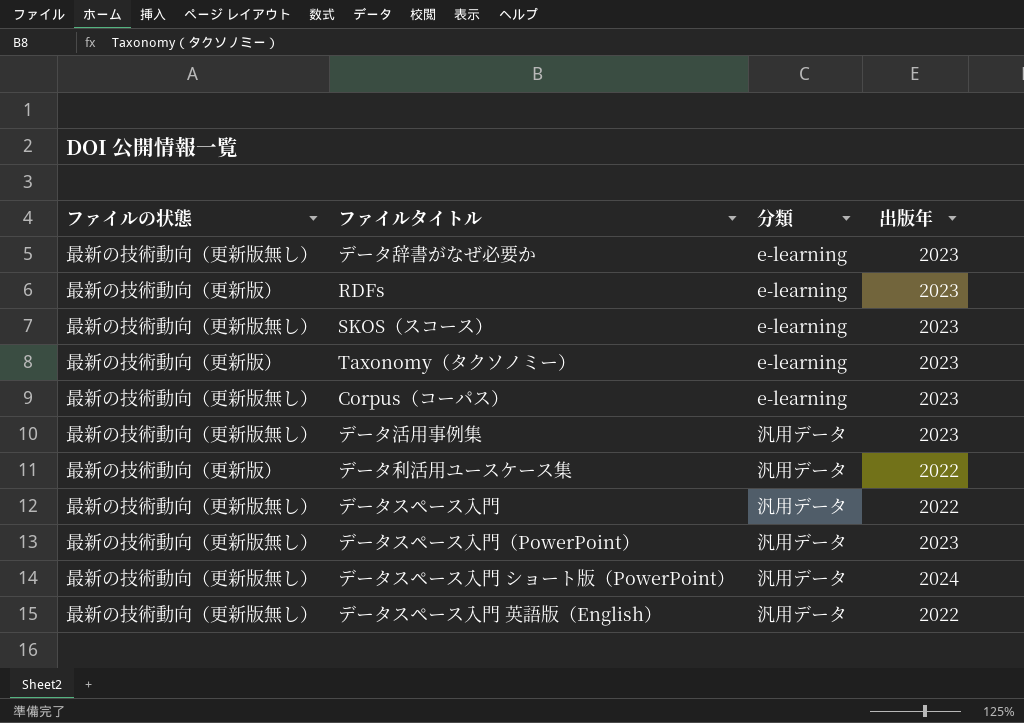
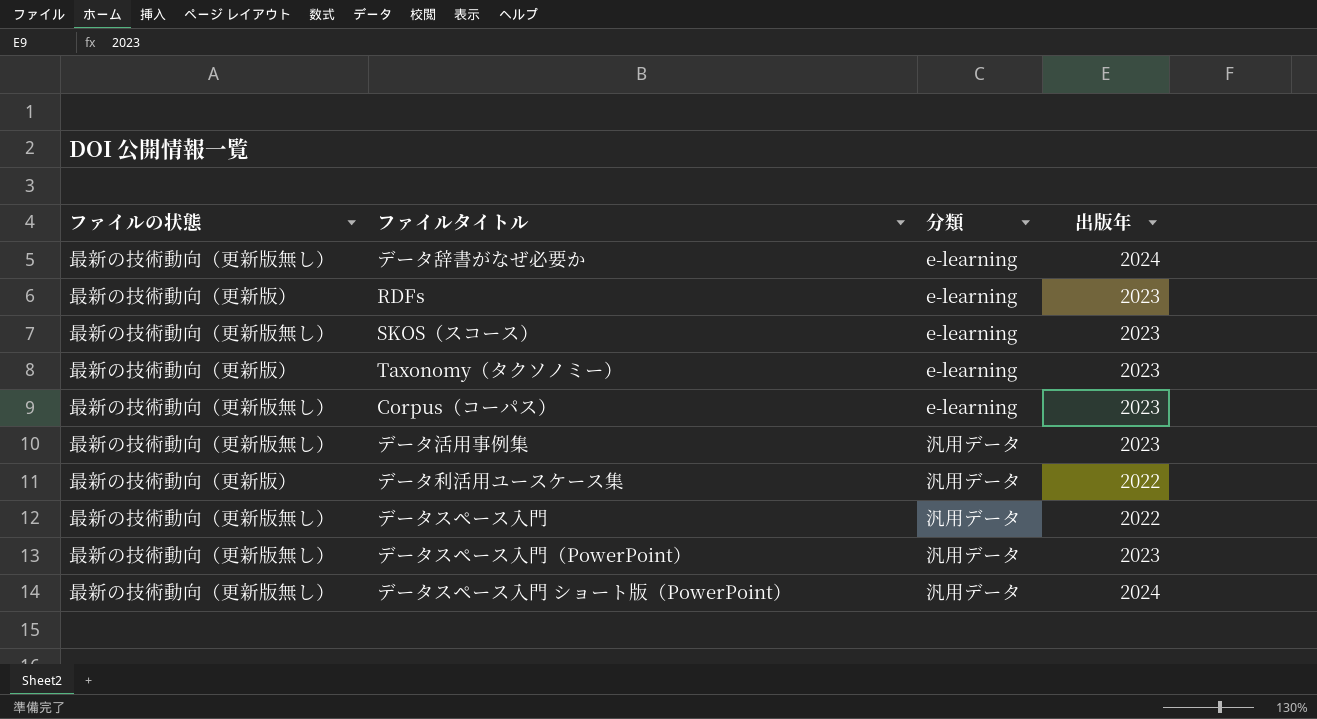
row データスペース入門 英語版（English）: 最新の技術動向（更新版無し） | 汎用データ | 2022 -> none
データ辞書がなぜ必要か | 出版年: 2023 -> 2024

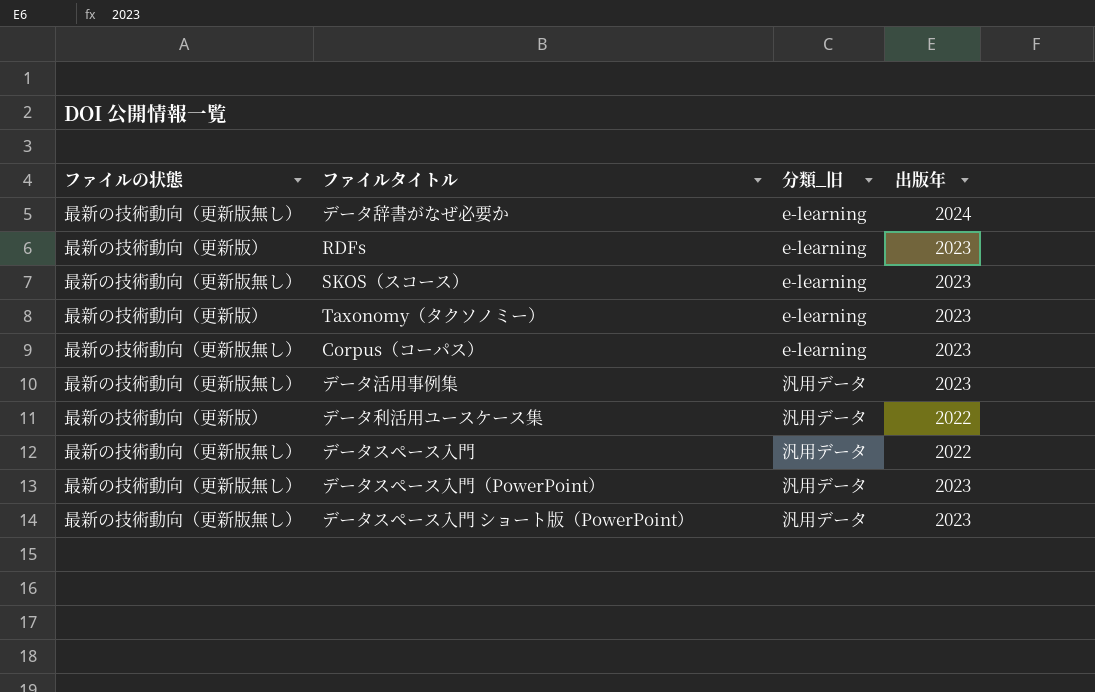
column name: 分類 -> 分類_旧
データスペース入門 ショート版（PowerPoint） | 出版年: 2024 -> 2023

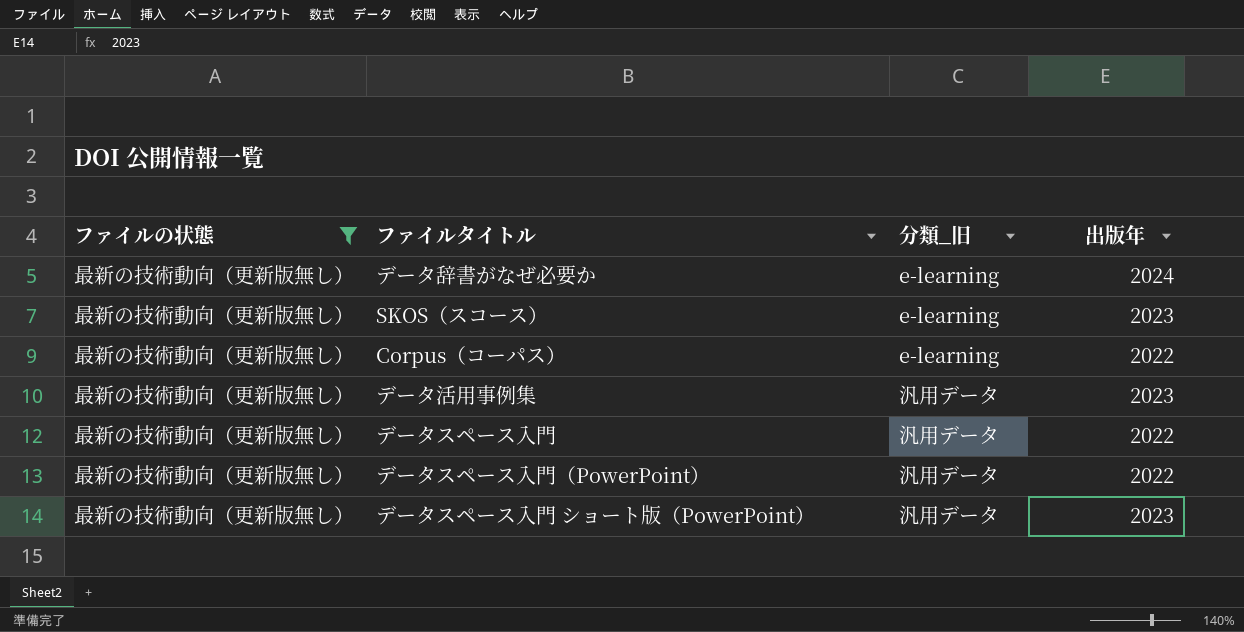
filter: none -> ファイルの状態 = 最新の技術動向（更新版無し）
Corpus（コーパス） | 出版年: 2023 -> 2022
データスペース入門（PowerPoint） | 出版年: 2023 -> 2022

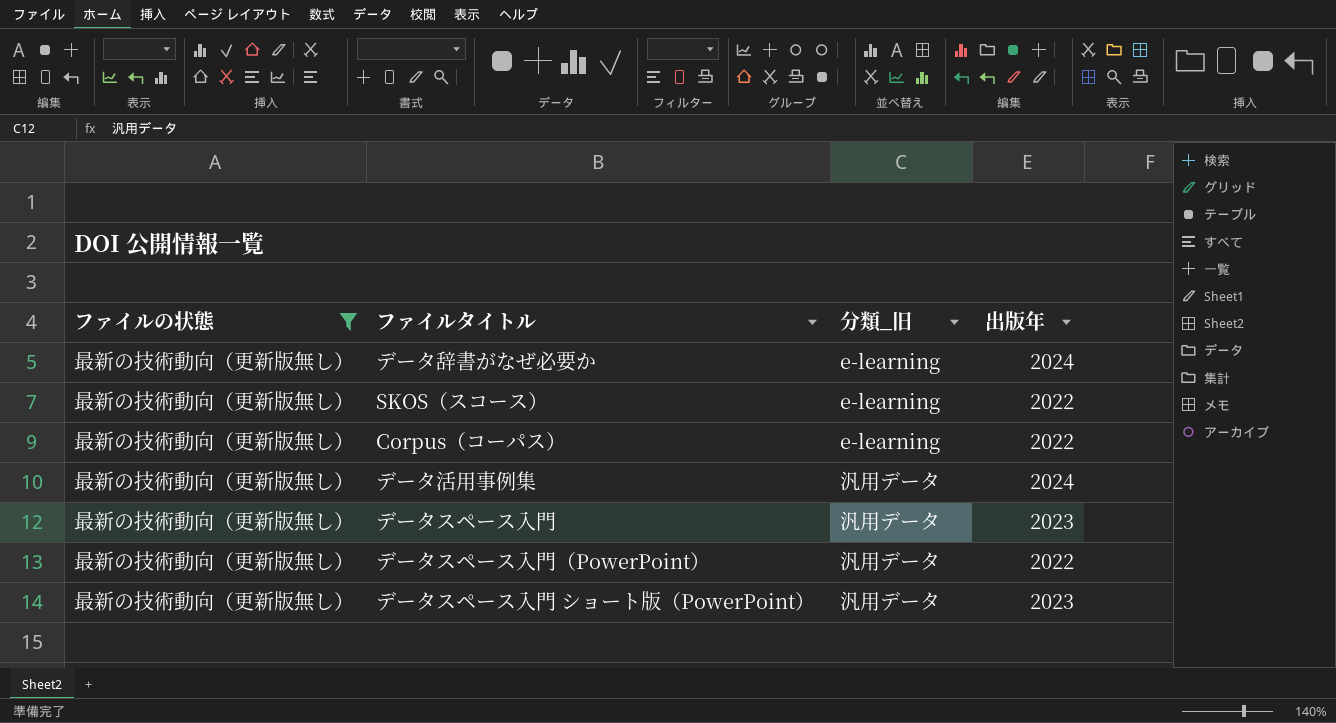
SKOS（スコース） | 出版年: 2023 -> 2022
データ活用事例集 | 出版年: 2023 -> 2024
データスペース入門 | 出版年: 2022 -> 2023

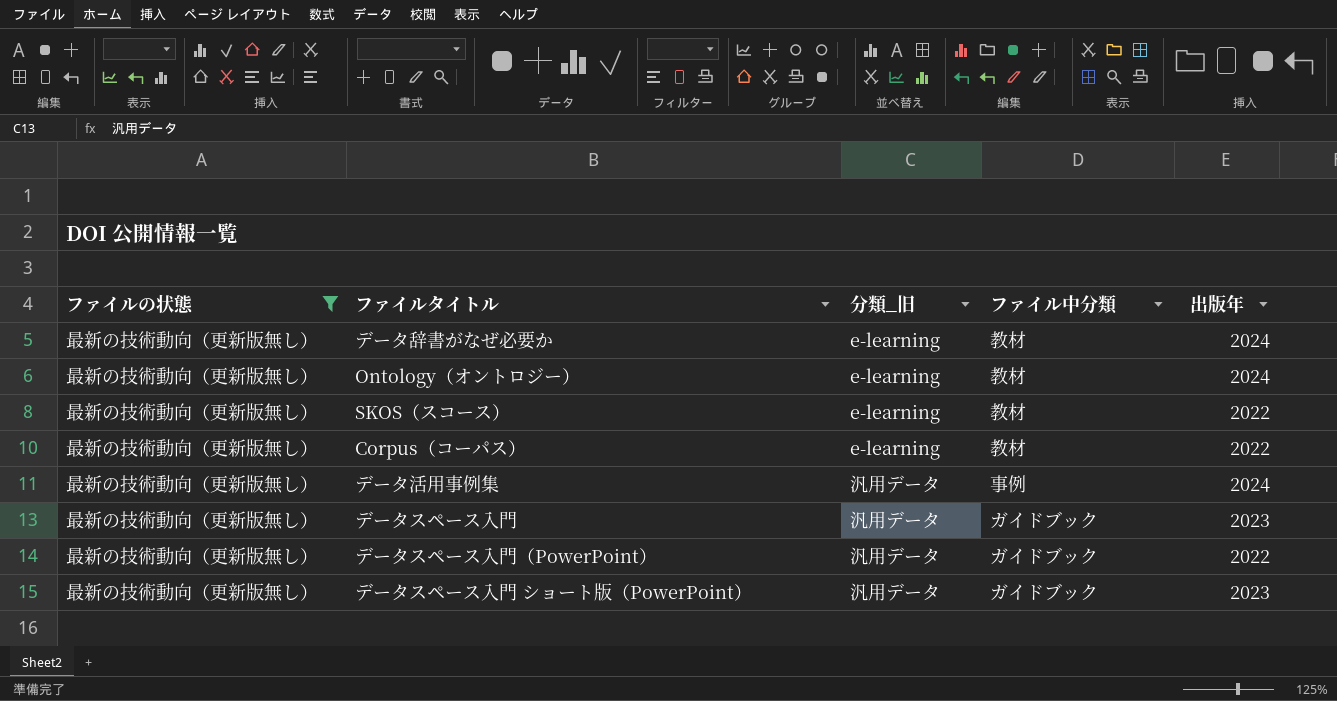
column ファイル中分類 | position: none -> 4
row Ontology（オントロジー）: none -> 最新の技術動向（更新版無し） | e-learning | 教材 | 2024

